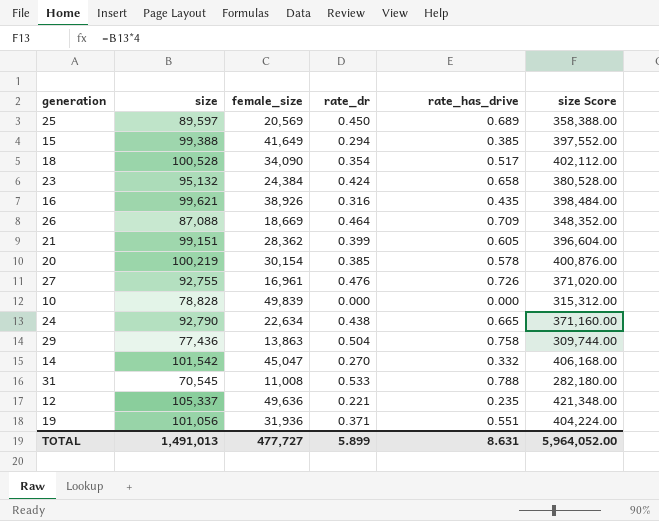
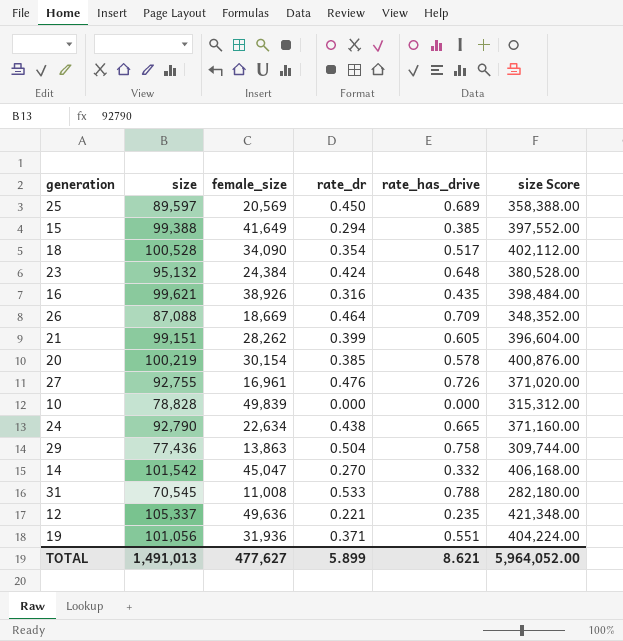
23 | rate_has_drive: 0.658 -> 0.648
21 | female_size: 28,362 -> 28,262
TOTAL | female_size: 477,727 -> 477,627
TOTAL | rate_has_drive: 8.631 -> 8.621

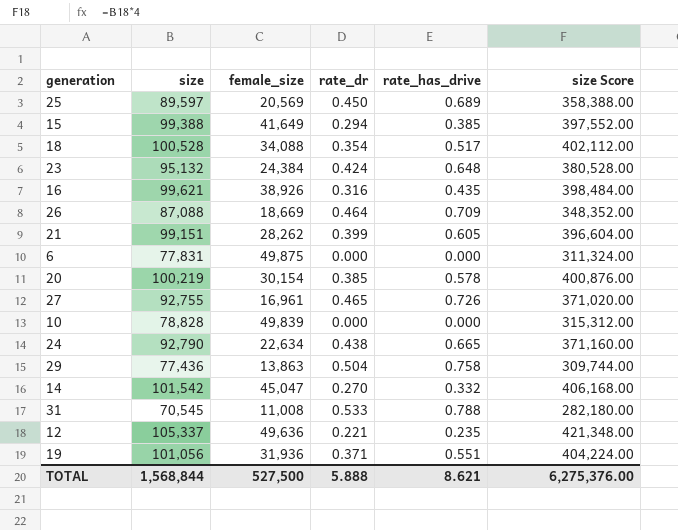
18 | female_size: 34,090 -> 34,088
row 6: none -> 77,831 | 49,875 | 0.000 | 0.000 | 311,324.00
27 | rate_dr: 0.476 -> 0.465
TOTAL | size: 1,491,013 -> 1,568,844
TOTAL | female_size: 477,627 -> 527,500
TOTAL | rate_dr: 5.899 -> 5.888
TOTAL | size Score: 5,964,052.00 -> 6,275,376.00

